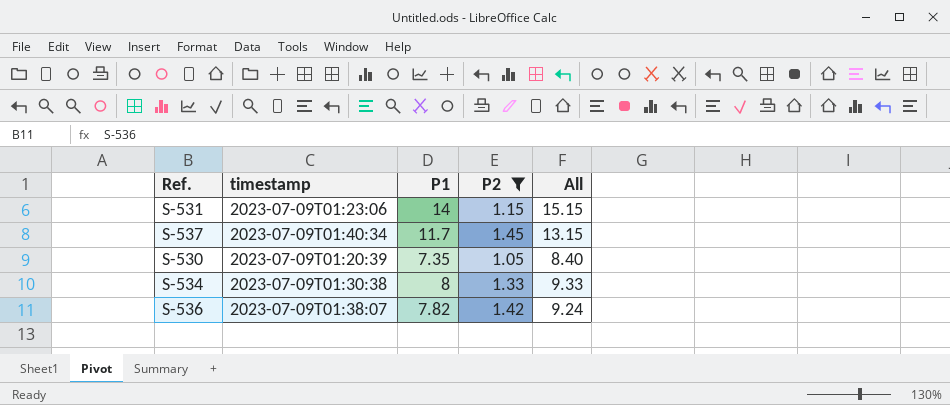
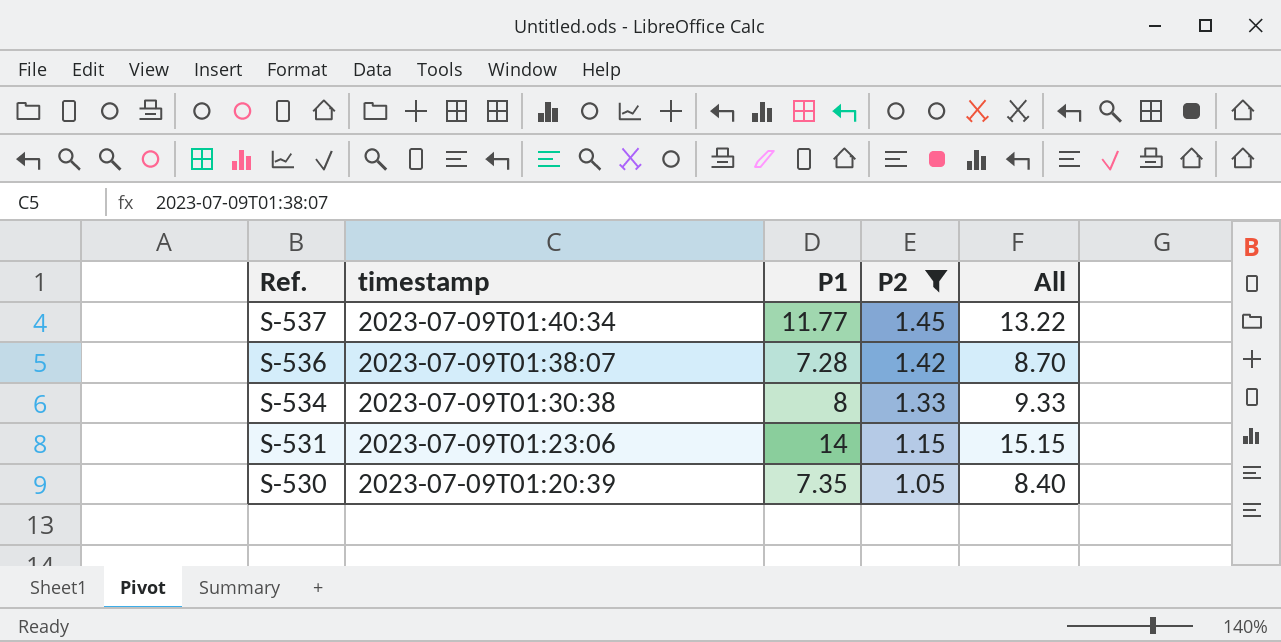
row order: none -> Ref. descending
S-537 | P1: 11.7 -> 11.77
S-537 | All: 13.15 -> 13.22
S-536 | P1: 7.82 -> 7.28
S-536 | All: 9.24 -> 8.70

